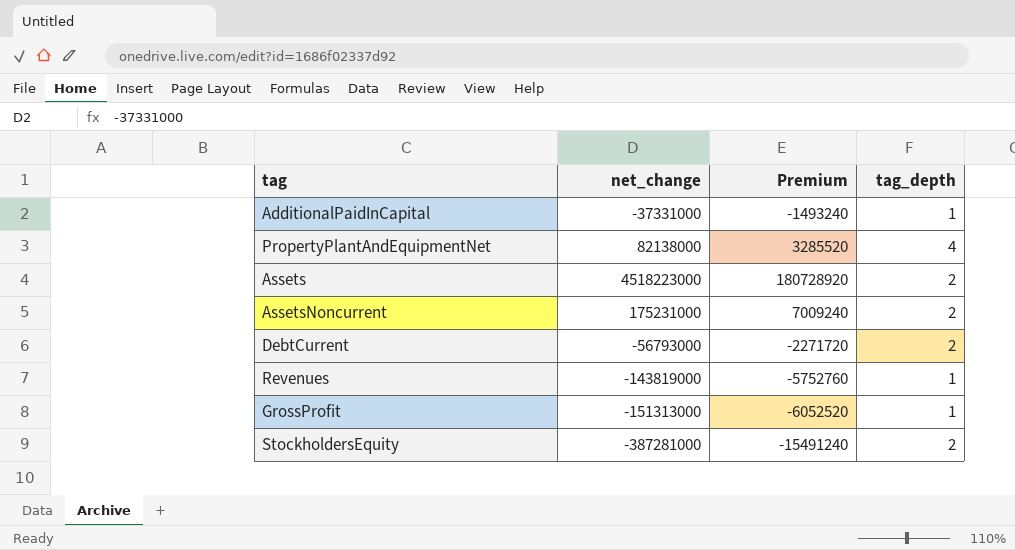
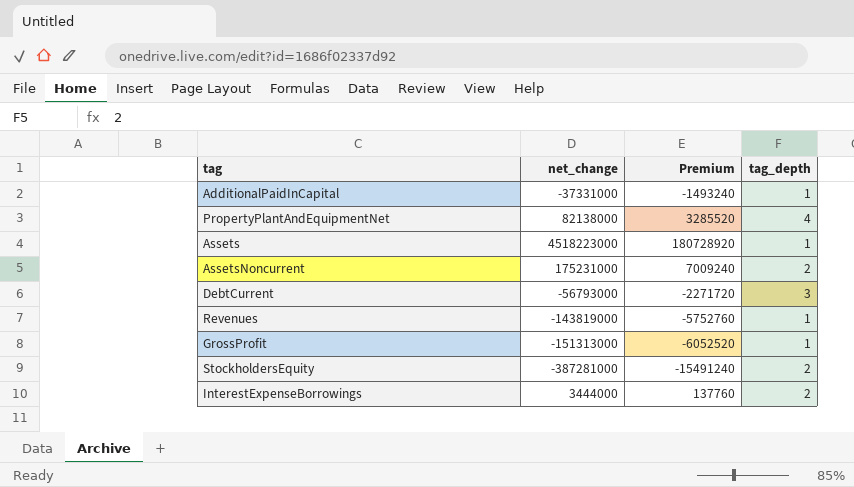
Assets | tag_depth: 2 -> 1
DebtCurrent | tag_depth: 2 -> 3
row InterestExpenseBorrowings: none -> 3444000 | 137760 | 2

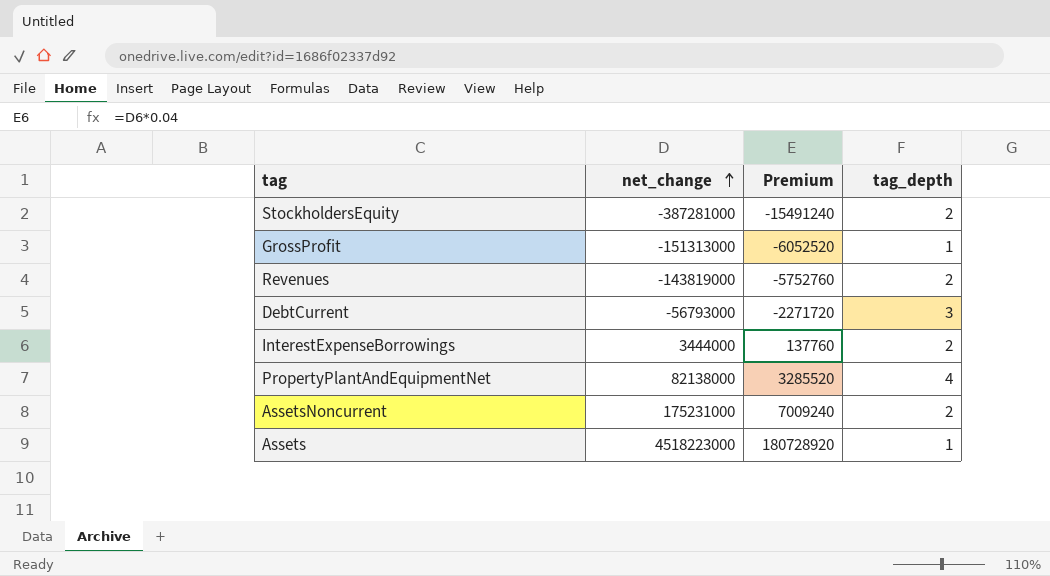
row order: none -> net_change ascending
row AdditionalPaidInCapital: -37331000 | -1493240 | 1 -> none
Revenues | tag_depth: 1 -> 2

